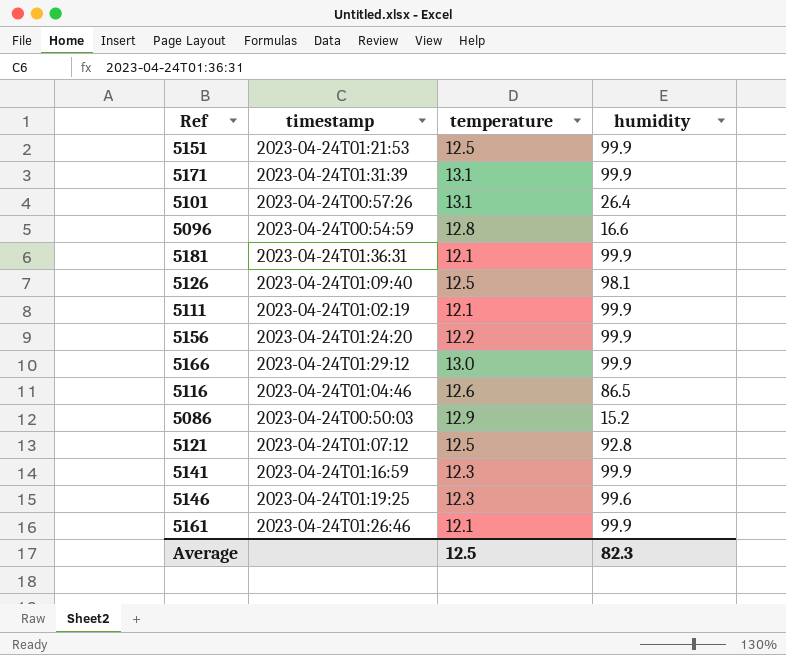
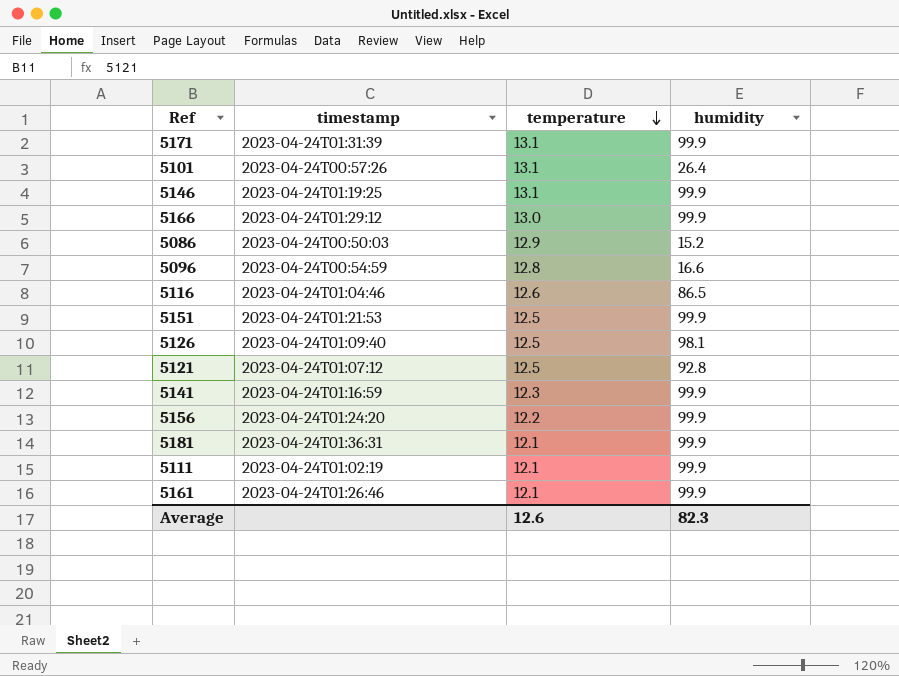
row order: none -> temperature descending
5146 | temperature: 12.3 -> 13.1
5146 | humidity: 99.6 -> 99.9
Average | temperature: 12.5 -> 12.6

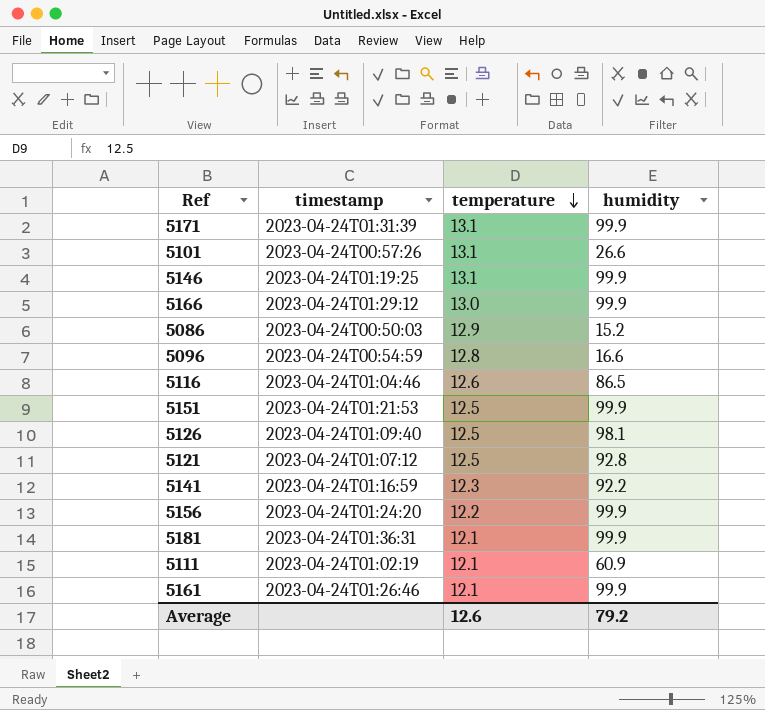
5101 | humidity: 26.4 -> 26.6
5141 | humidity: 99.9 -> 92.2
5111 | humidity: 99.9 -> 60.9
Average | humidity: 82.3 -> 79.2

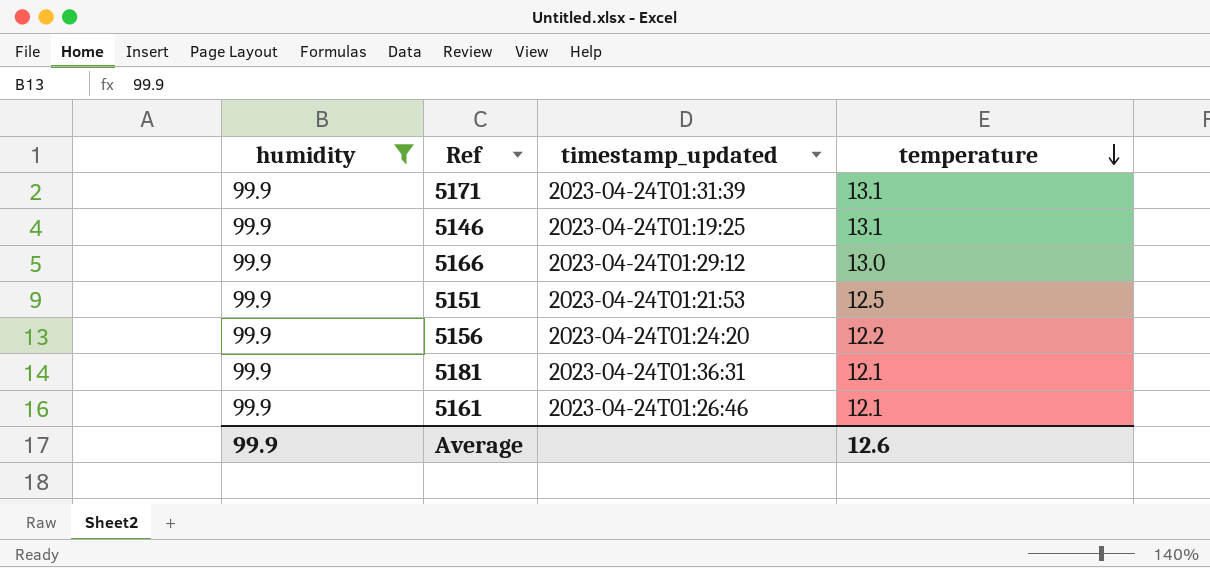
filter: none -> humidity = 99.9
column humidity | position: 4 -> 1
column name: timestamp -> timestamp_updated
Average | humidity: 79.2 -> 99.9

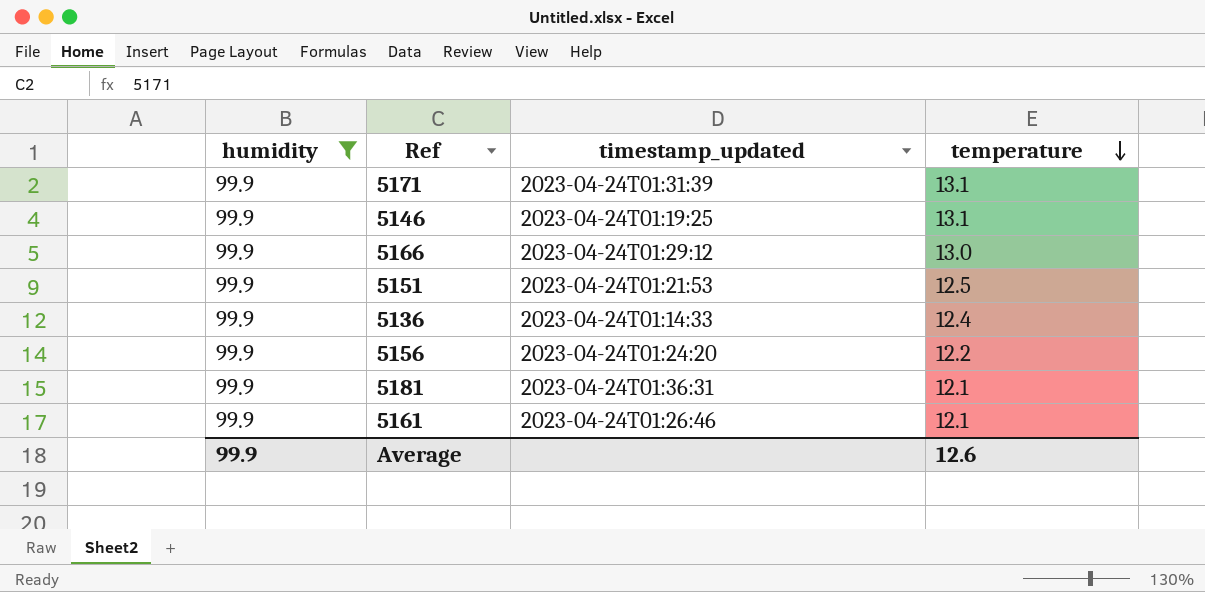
row 5136: none -> 99.9 | 2023-04-24T01:14:33 | 12.4

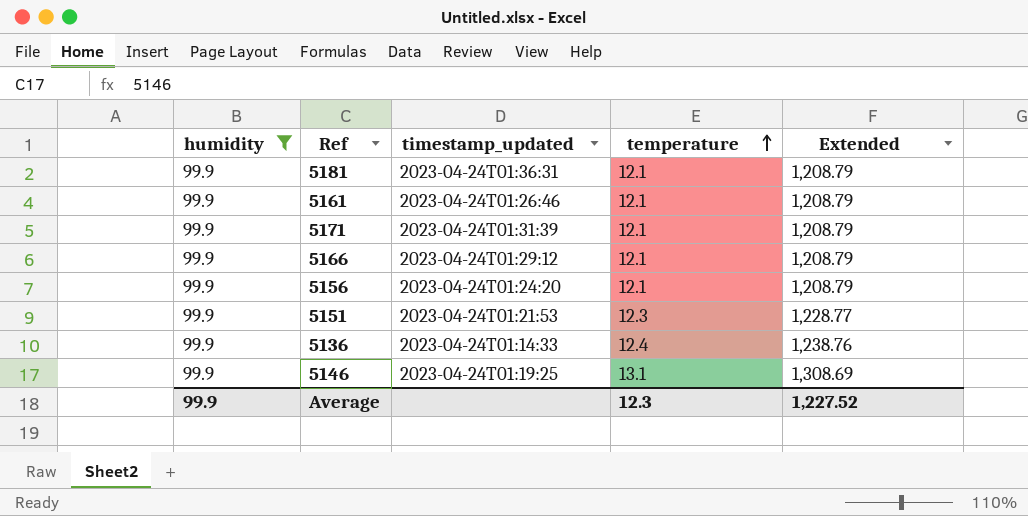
row order: temperature descending -> temperature ascending
column Extended | formula: none -> [humidity] * [temperature]
5171 | temperature: 13.1 -> 12.1
5166 | temperature: 13.0 -> 12.1
5156 | temperature: 12.2 -> 12.1
5151 | temperature: 12.5 -> 12.3
Average | temperature: 12.6 -> 12.3

